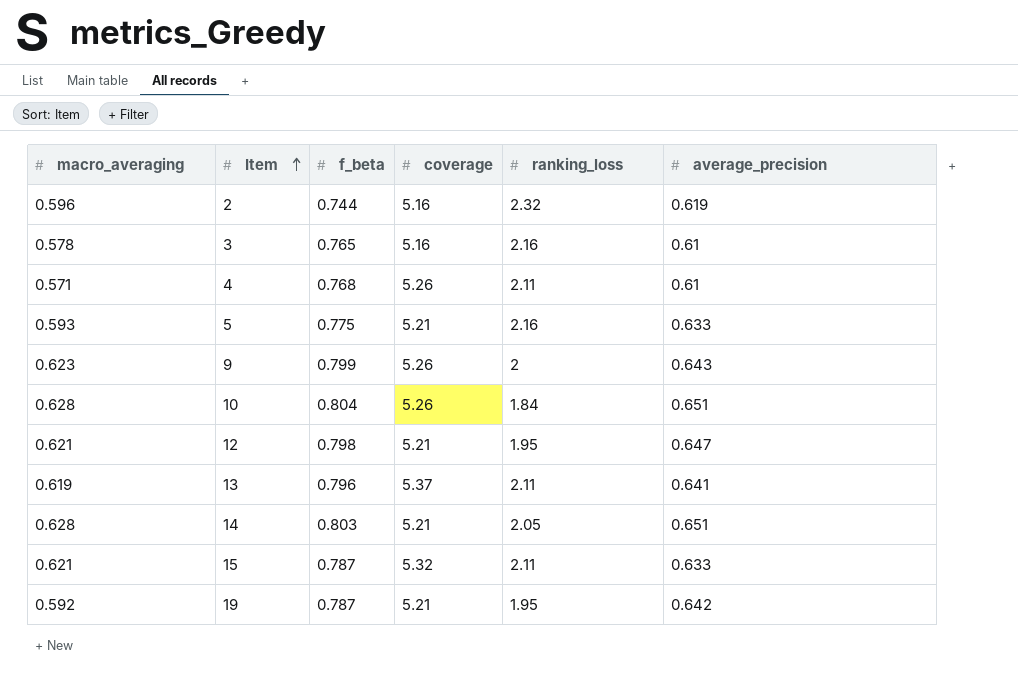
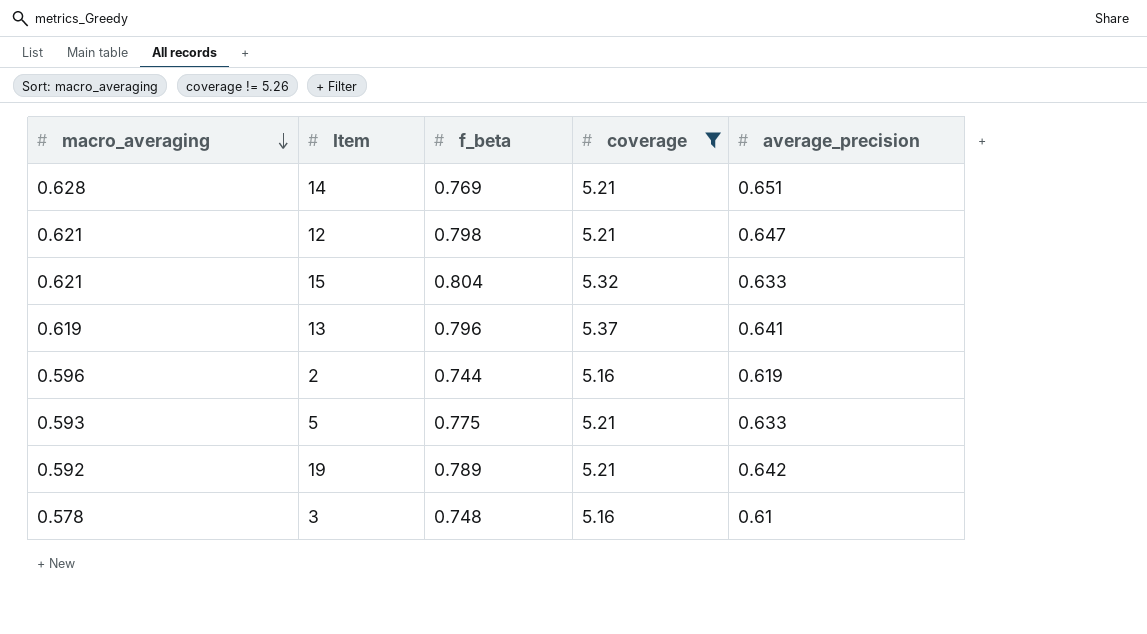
filter: none -> coverage != 5.26
row order: Item ascending -> macro_averaging descending
column ranking_loss | position: 5 -> none
14 | f_beta: 0.803 -> 0.769
15 | f_beta: 0.787 -> 0.804
19 | f_beta: 0.787 -> 0.789
3 | f_beta: 0.765 -> 0.748

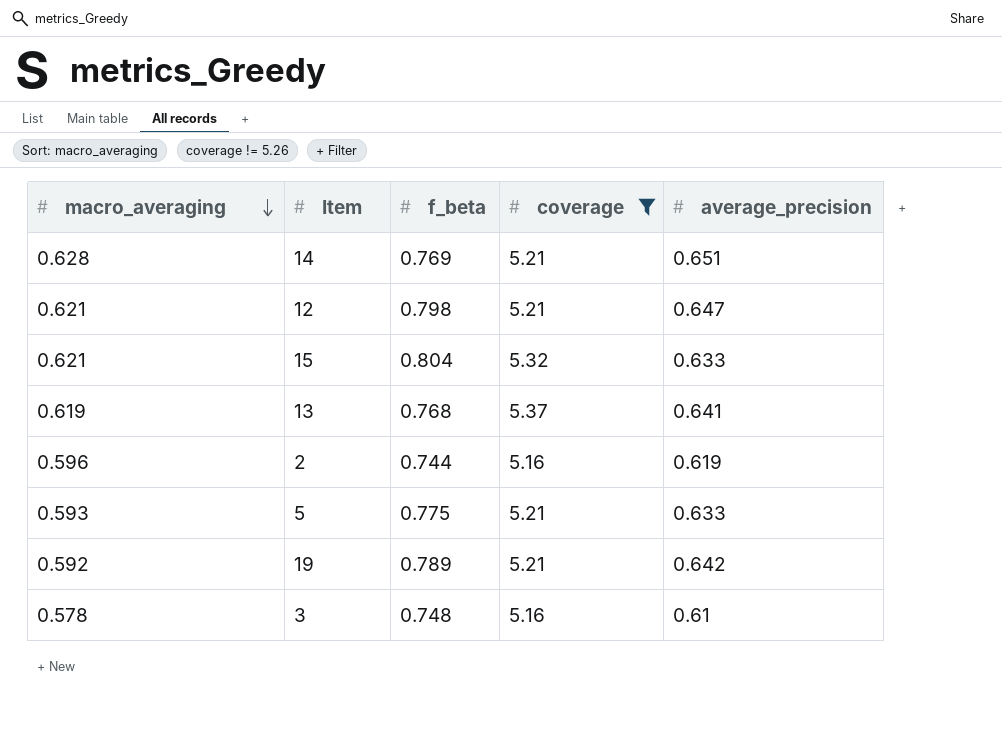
13 | f_beta: 0.796 -> 0.768

